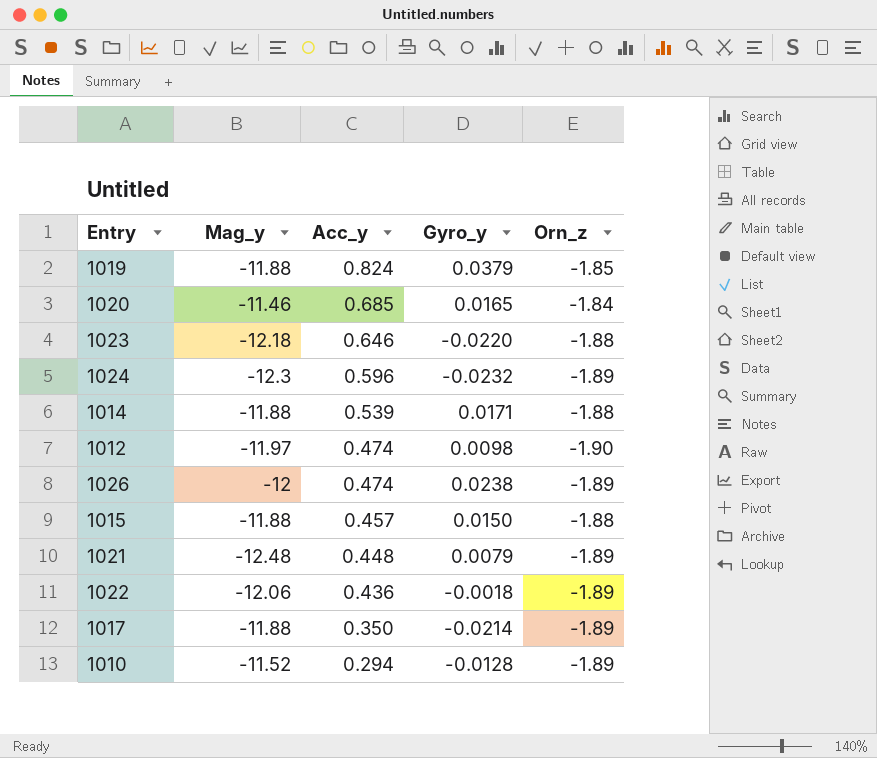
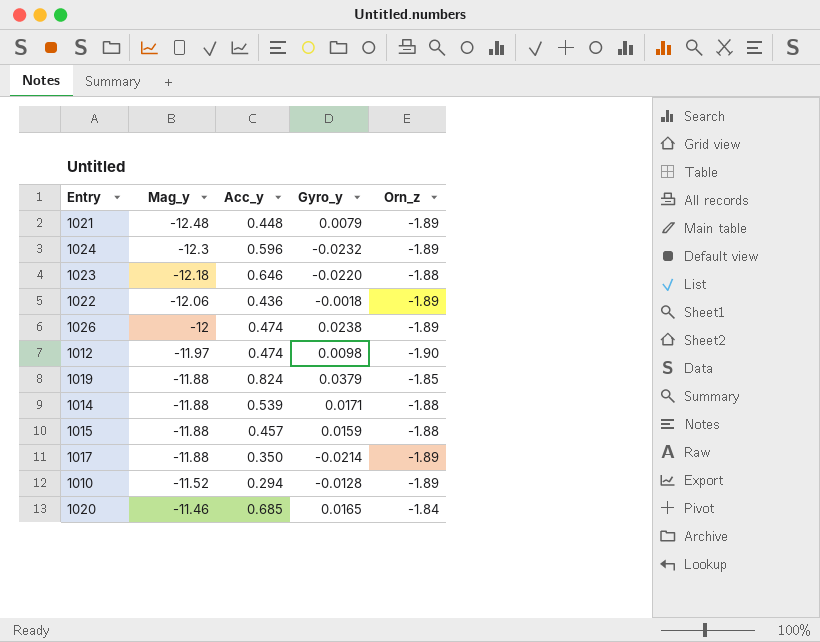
row order: Acc_y descending -> Mag_y ascending
1015 | Gyro_y: 0.0150 -> 0.0159

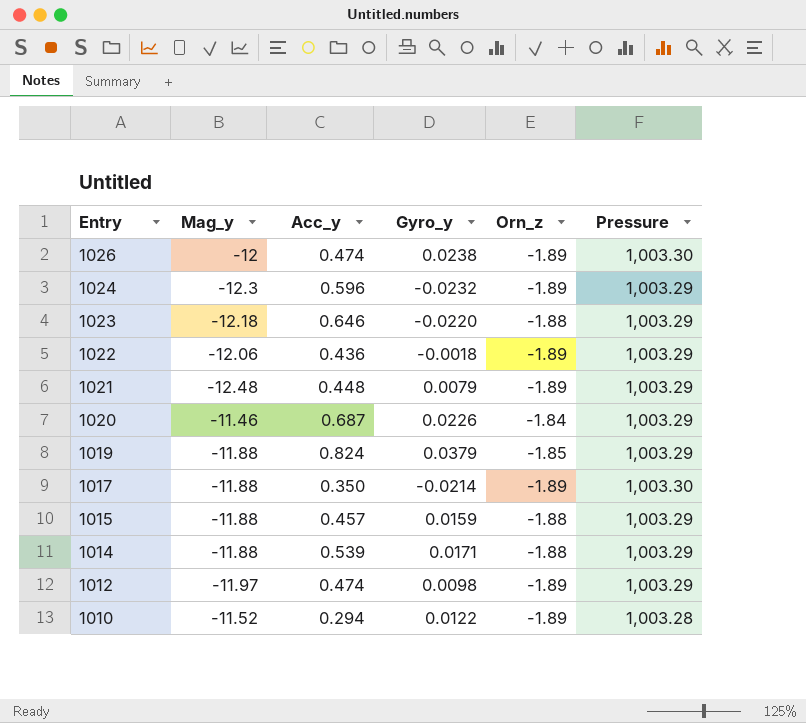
row order: Mag_y ascending -> Entry descending
column Pressure | position: none -> 6
1020 | Acc_y: 0.685 -> 0.687
1020 | Gyro_y: 0.0165 -> 0.0226
1012 | Orn_z: -1.90 -> -1.89
1010 | Gyro_y: -0.0128 -> 0.0122

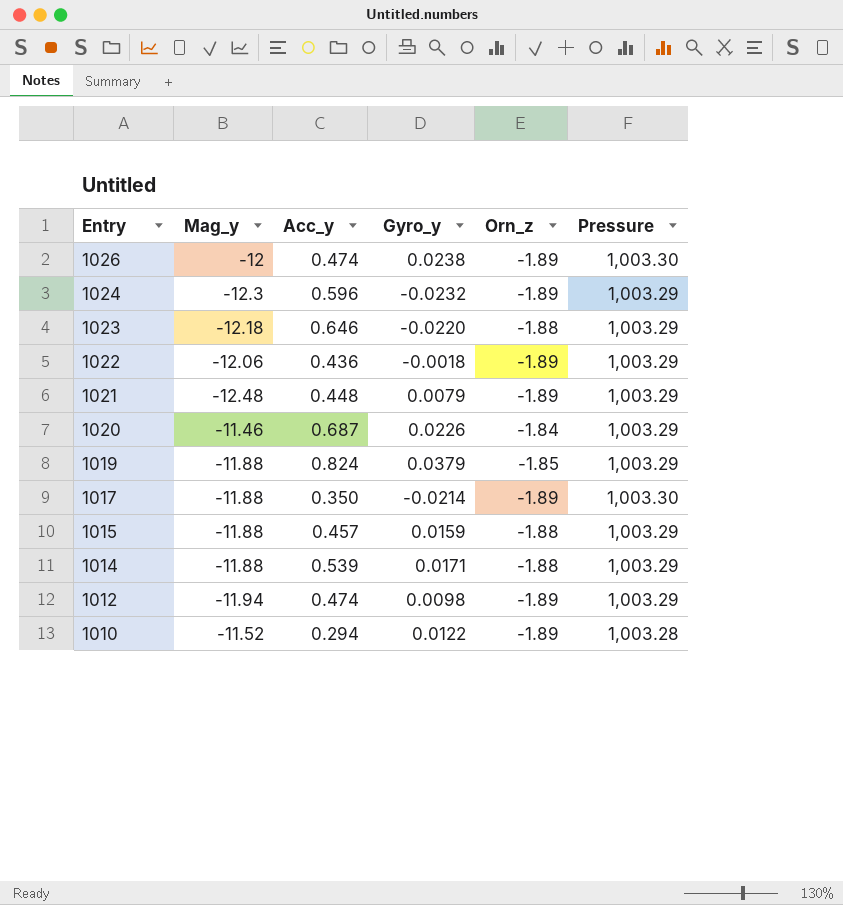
1012 | Mag_y: -11.97 -> -11.94

